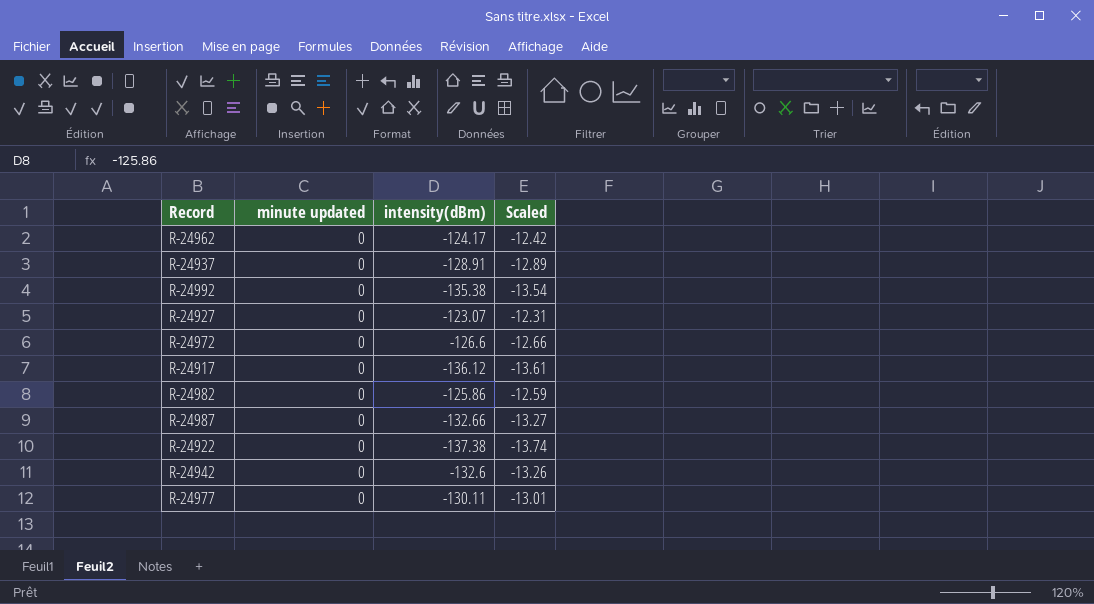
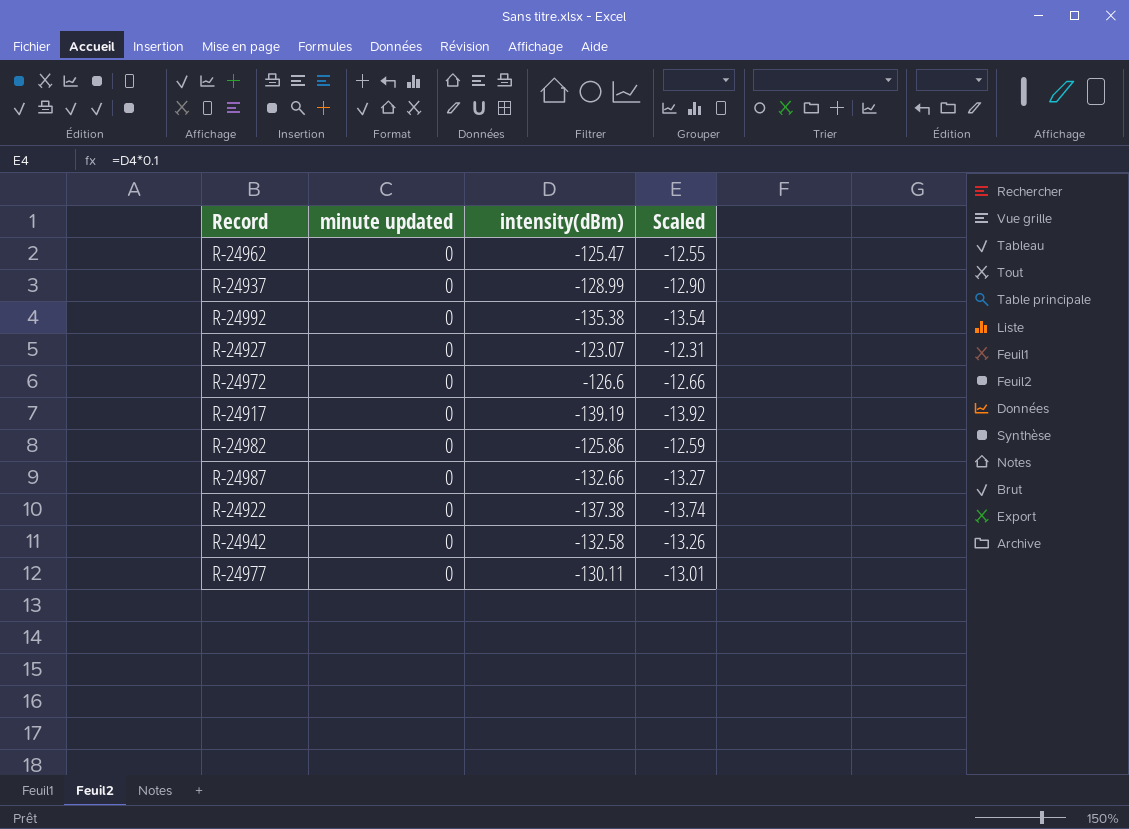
R-24962 | intensity(dBm): -124.17 -> -125.47
R-24962 | Scaled: -12.42 -> -12.55
R-24937 | intensity(dBm): -128.91 -> -128.99
R-24937 | Scaled: -12.89 -> -12.90
R-24917 | intensity(dBm): -136.12 -> -139.19
R-24917 | Scaled: -13.61 -> -13.92
R-24942 | intensity(dBm): -132.6 -> -132.58

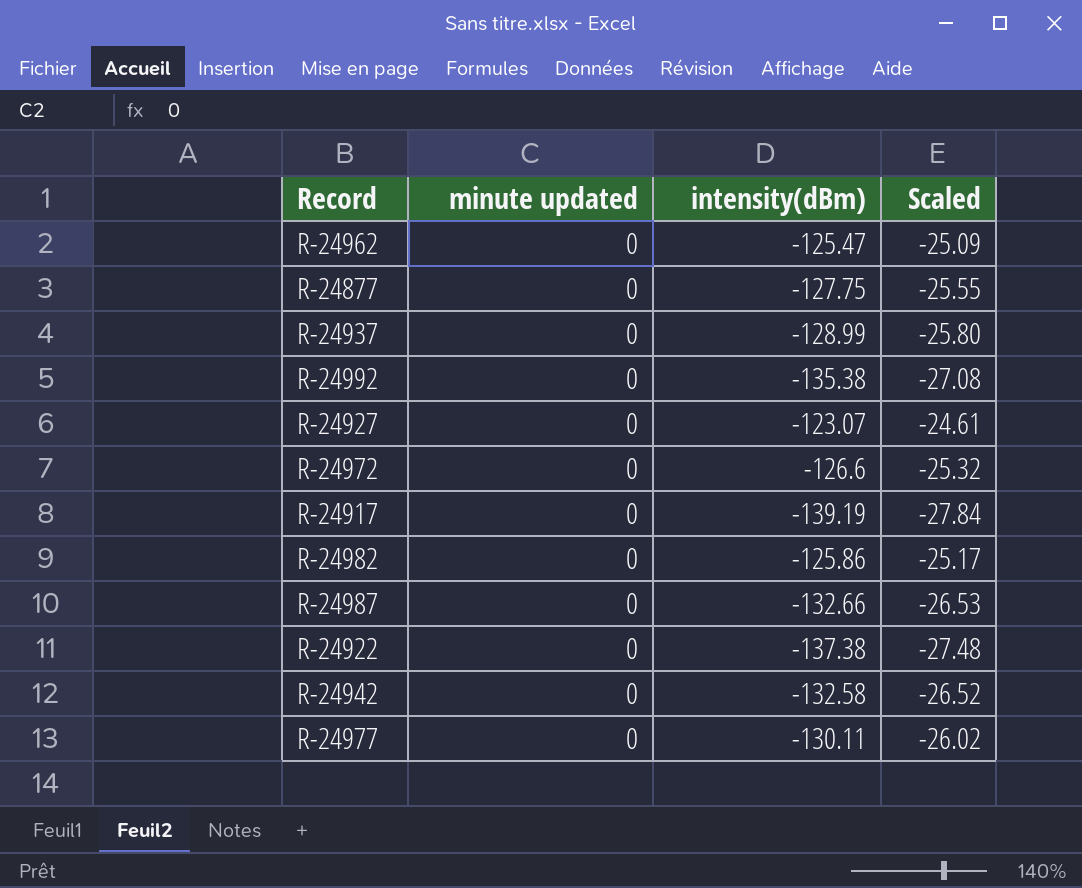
column Scaled | formula: [intensity(dBm)] * 0.1 -> [intensity(dBm)] * 0.2
row R-24877: none -> 0 | -127.75 | -25.55

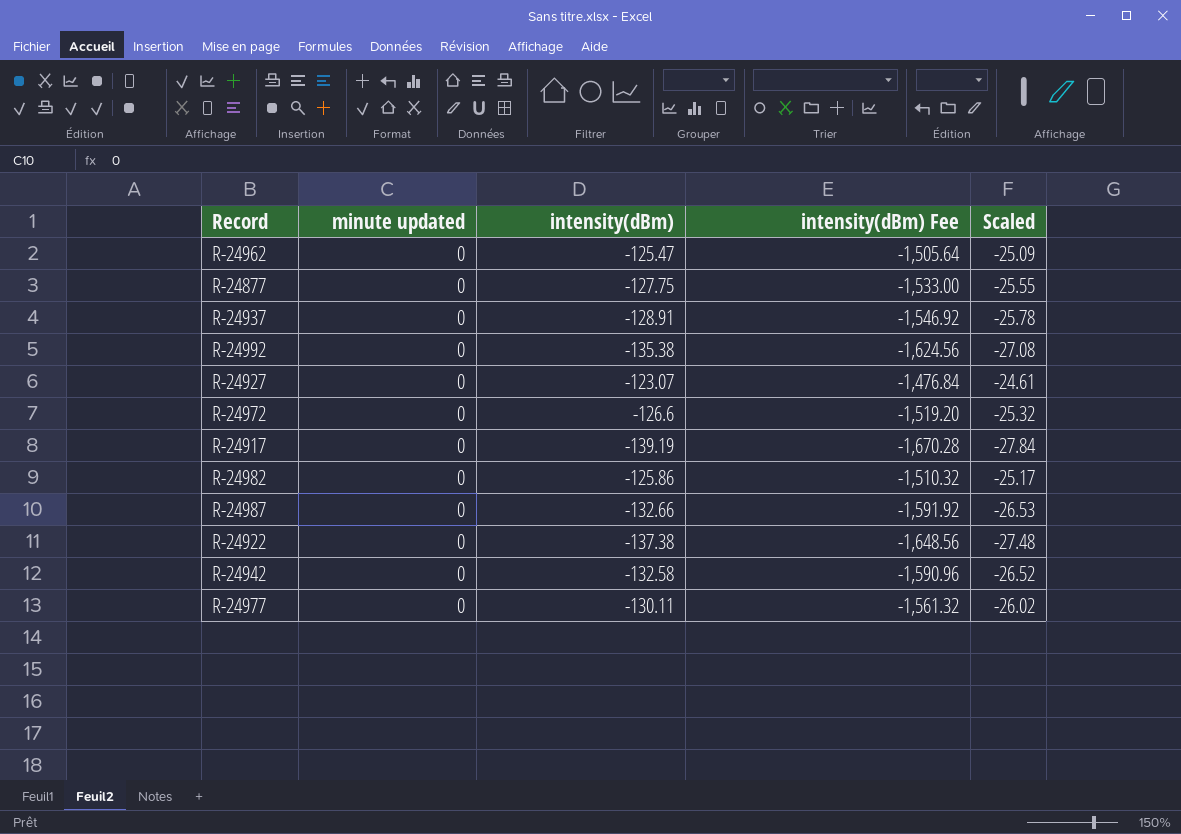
column intensity(dBm) Fee | formula: none -> [intensity(dBm)] * 12
R-24937 | intensity(dBm): -128.99 -> -128.91
R-24937 | Scaled: -25.80 -> -25.78

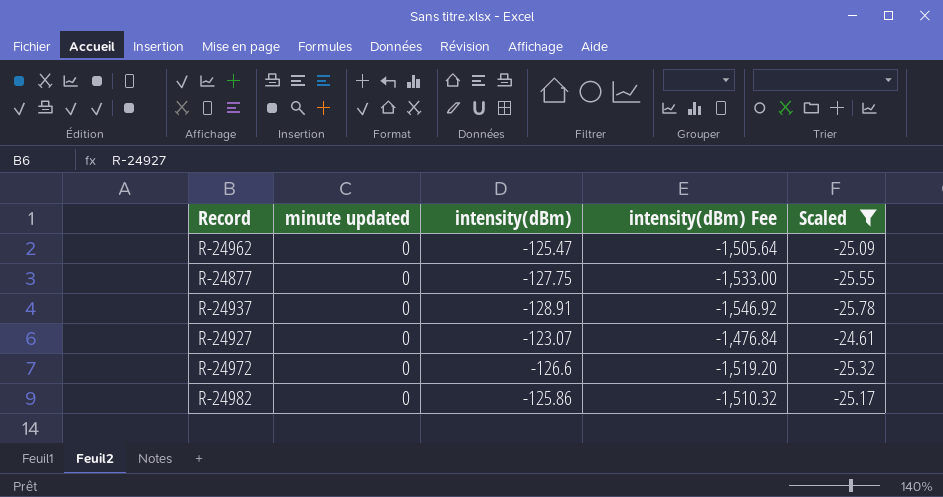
filter: none -> Scaled >= -25.78

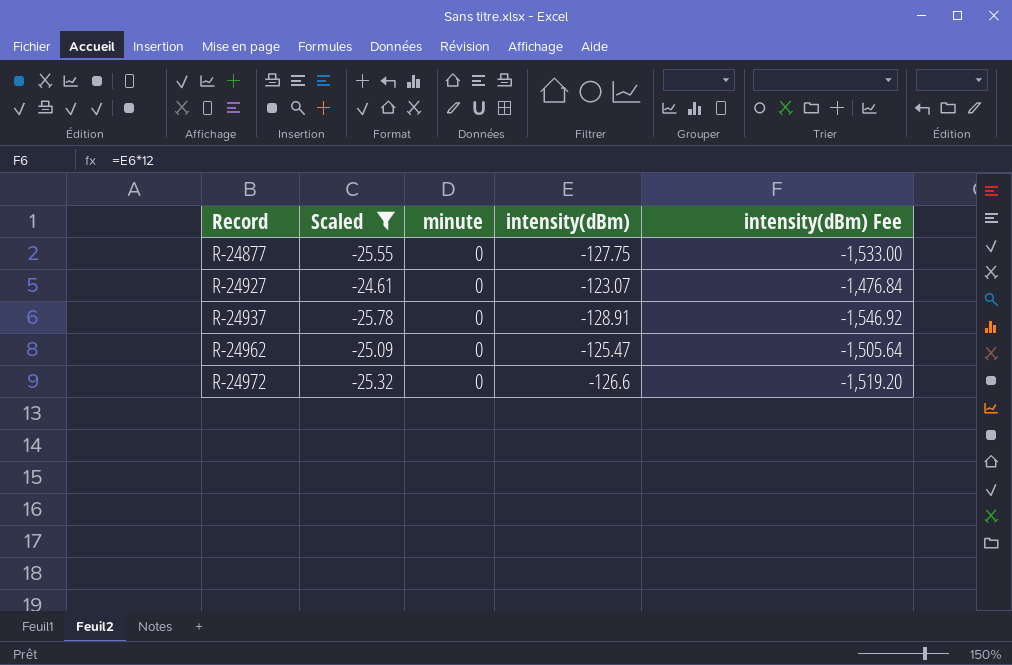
row order: none -> Record ascending
column Scaled | position: 5 -> 2
column name: minute updated -> minute
row R-24982: 0 | -125.86 | -1,510.32 | -25.17 -> none

